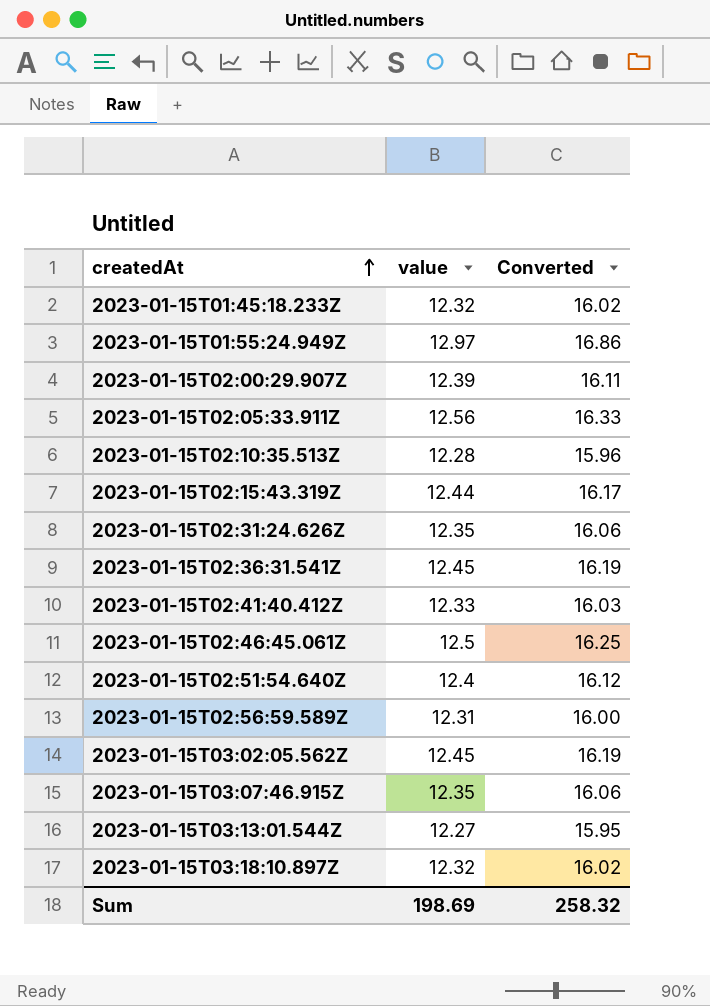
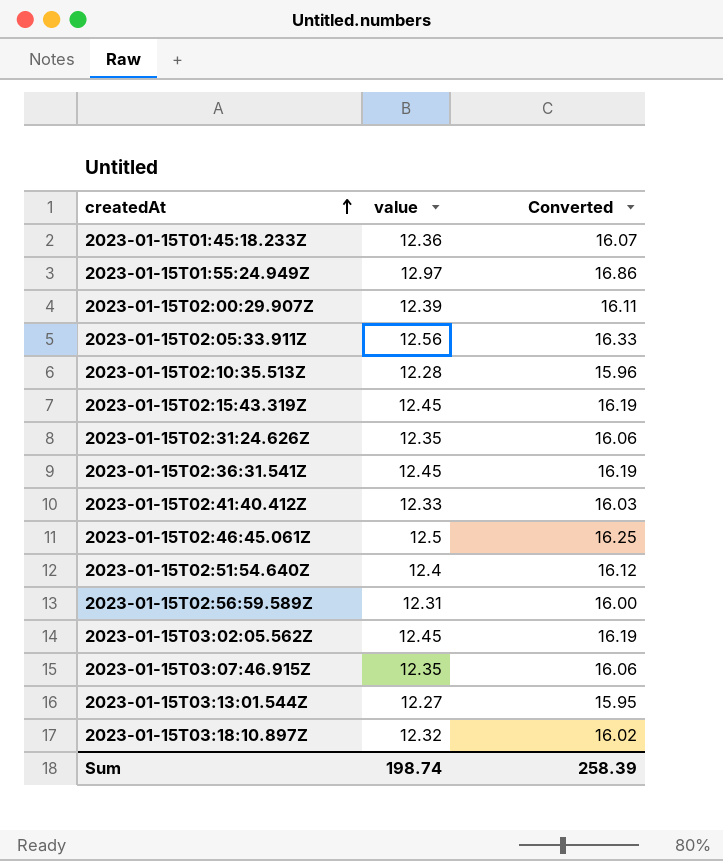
2023-01-15T01:45:18.233Z | value: 12.32 -> 12.36
2023-01-15T01:45:18.233Z | Converted: 16.02 -> 16.07
2023-01-15T02:15:43.319Z | value: 12.44 -> 12.45
2023-01-15T02:15:43.319Z | Converted: 16.17 -> 16.19
Sum | value: 198.69 -> 198.74
Sum | Converted: 258.32 -> 258.39

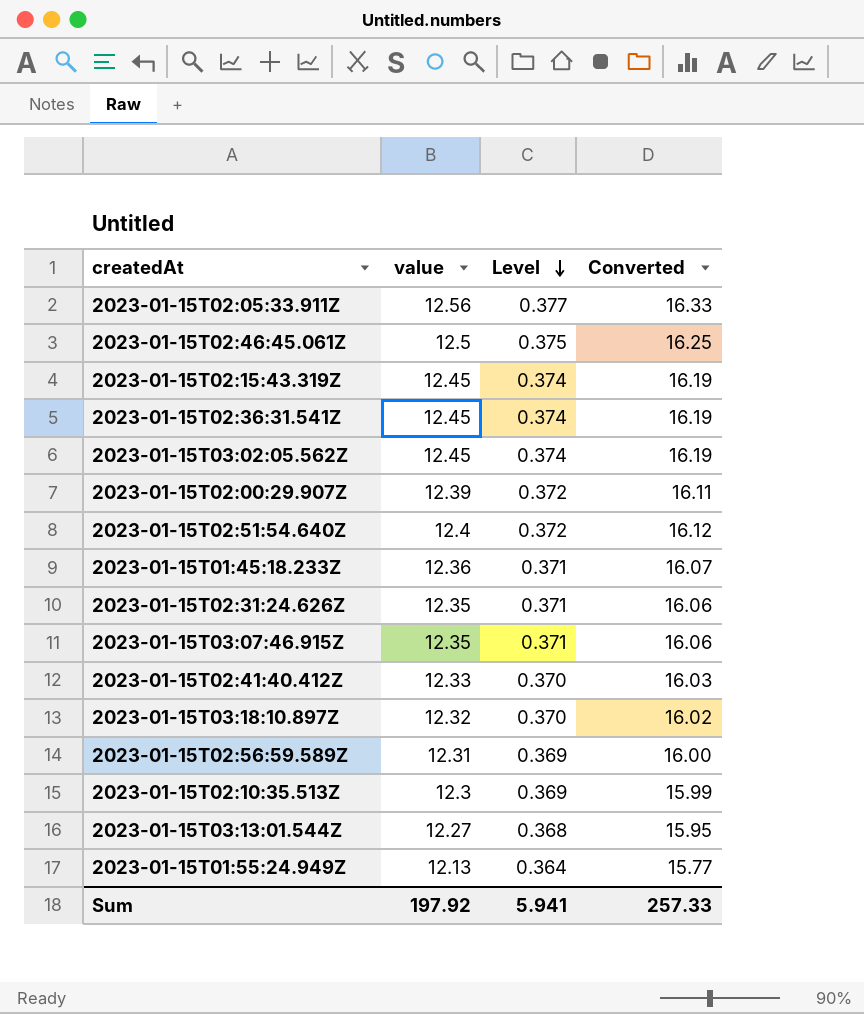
row order: createdAt ascending -> Level descending
column Level | formula: none -> [value] * 0.03
2023-01-15T02:10:35.513Z | value: 12.28 -> 12.3
2023-01-15T02:10:35.513Z | Converted: 15.96 -> 15.99
2023-01-15T01:55:24.949Z | value: 12.97 -> 12.13
2023-01-15T01:55:24.949Z | Converted: 16.86 -> 15.77
Sum | value: 198.74 -> 197.92
Sum | Converted: 258.39 -> 257.33

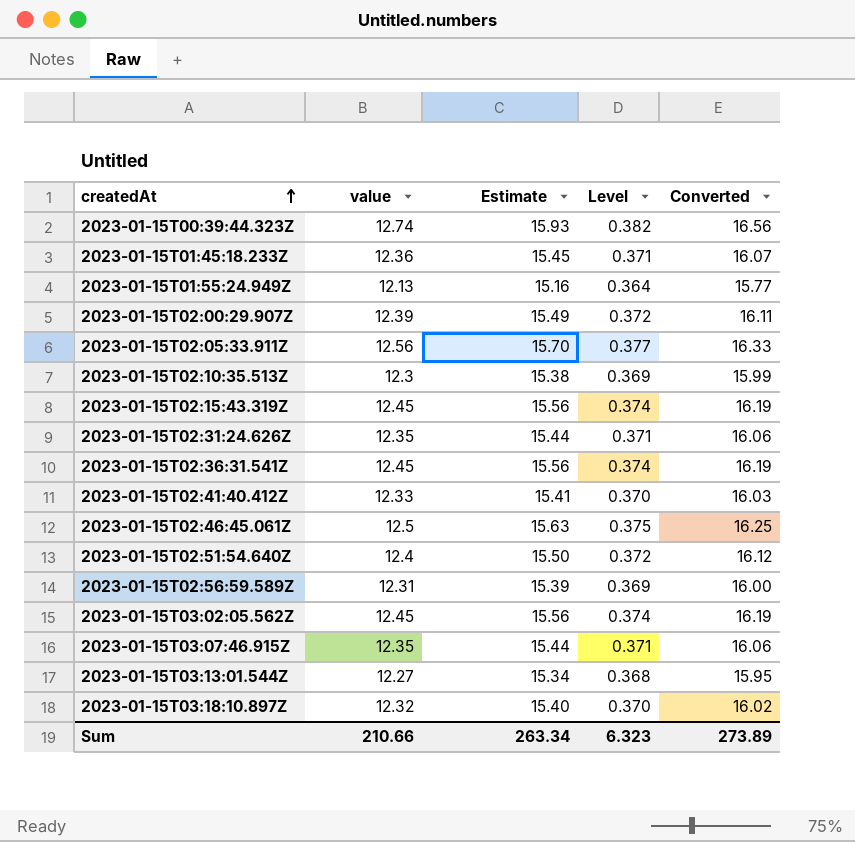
row order: Level descending -> createdAt ascending
column Estimate | formula: none -> [value] * 1.25
row 2023-01-15T00:39:44.323Z: none -> 12.74 | 15.93 | 0.382 | 16.56
Sum | value: 197.92 -> 210.66
Sum | Level: 5.941 -> 6.323
Sum | Converted: 257.33 -> 273.89

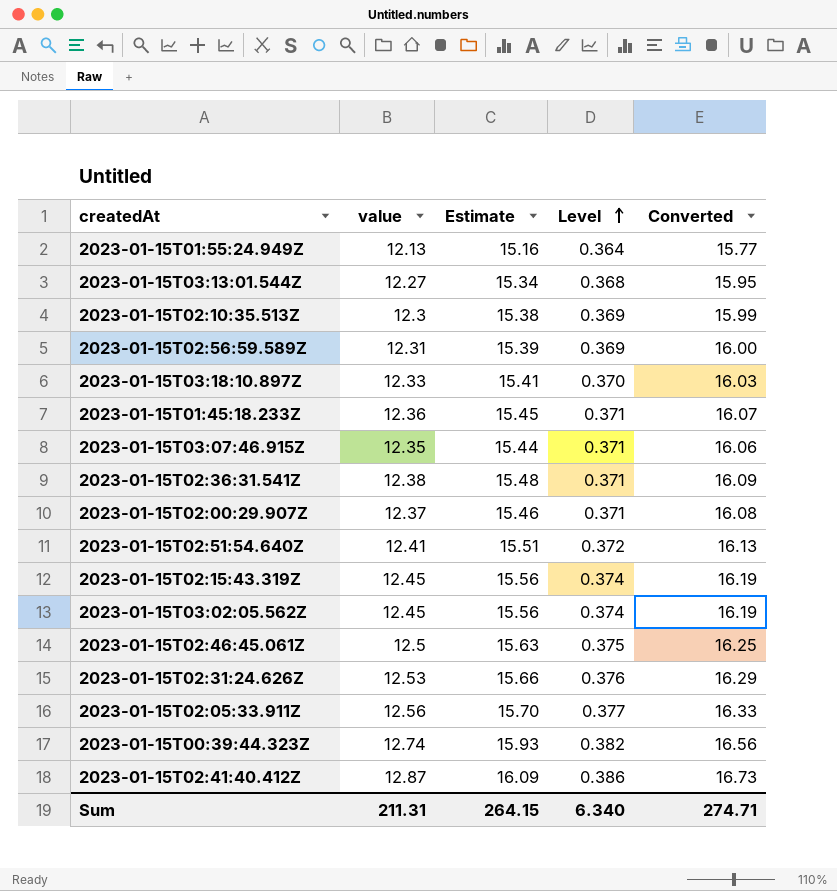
row order: createdAt ascending -> Level ascending
2023-01-15T03:18:10.897Z | value: 12.32 -> 12.33
2023-01-15T03:18:10.897Z | Estimate: 15.40 -> 15.41
2023-01-15T03:18:10.897Z | Converted: 16.02 -> 16.03
2023-01-15T02:36:31.541Z | value: 12.45 -> 12.38
2023-01-15T02:36:31.541Z | Estimate: 15.56 -> 15.48
2023-01-15T02:36:31.541Z | Level: 0.374 -> 0.371
2023-01-15T02:36:31.541Z | Converted: 16.19 -> 16.09
2023-01-15T02:00:29.907Z | value: 12.39 -> 12.37
2023-01-15T02:00:29.907Z | Estimate: 15.49 -> 15.46
2023-01-15T02:00:29.907Z | Level: 0.372 -> 0.371
2023-01-15T02:00:29.907Z | Converted: 16.11 -> 16.08
2023-01-15T02:51:54.640Z | value: 12.4 -> 12.41
2023-01-15T02:51:54.640Z | Estimate: 15.50 -> 15.51
2023-01-15T02:51:54.640Z | Converted: 16.12 -> 16.13
2023-01-15T02:31:24.626Z | value: 12.35 -> 12.53
2023-01-15T02:31:24.626Z | Estimate: 15.44 -> 15.66
2023-01-15T02:31:24.626Z | Level: 0.371 -> 0.376
2023-01-15T02:31:24.626Z | Converted: 16.06 -> 16.29
2023-01-15T02:41:40.412Z | value: 12.33 -> 12.87
2023-01-15T02:41:40.412Z | Estimate: 15.41 -> 16.09
2023-01-15T02:41:40.412Z | Level: 0.370 -> 0.386
2023-01-15T02:41:40.412Z | Converted: 16.03 -> 16.73
Sum | value: 210.66 -> 211.31
Sum | Estimate: 263.34 -> 264.15
Sum | Level: 6.323 -> 6.340
Sum | Converted: 273.89 -> 274.71

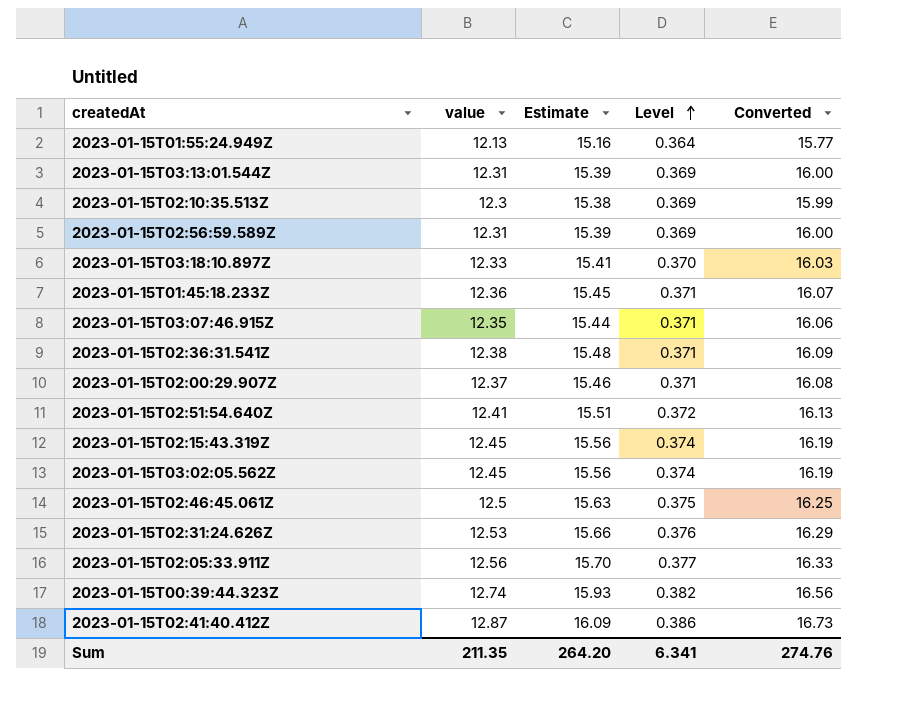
2023-01-15T03:13:01.544Z | value: 12.27 -> 12.31
2023-01-15T03:13:01.544Z | Estimate: 15.34 -> 15.39
2023-01-15T03:13:01.544Z | Level: 0.368 -> 0.369
2023-01-15T03:13:01.544Z | Converted: 15.95 -> 16.00
Sum | value: 211.31 -> 211.35
Sum | Estimate: 264.15 -> 264.20
Sum | Level: 6.340 -> 6.341
Sum | Converted: 274.71 -> 274.76

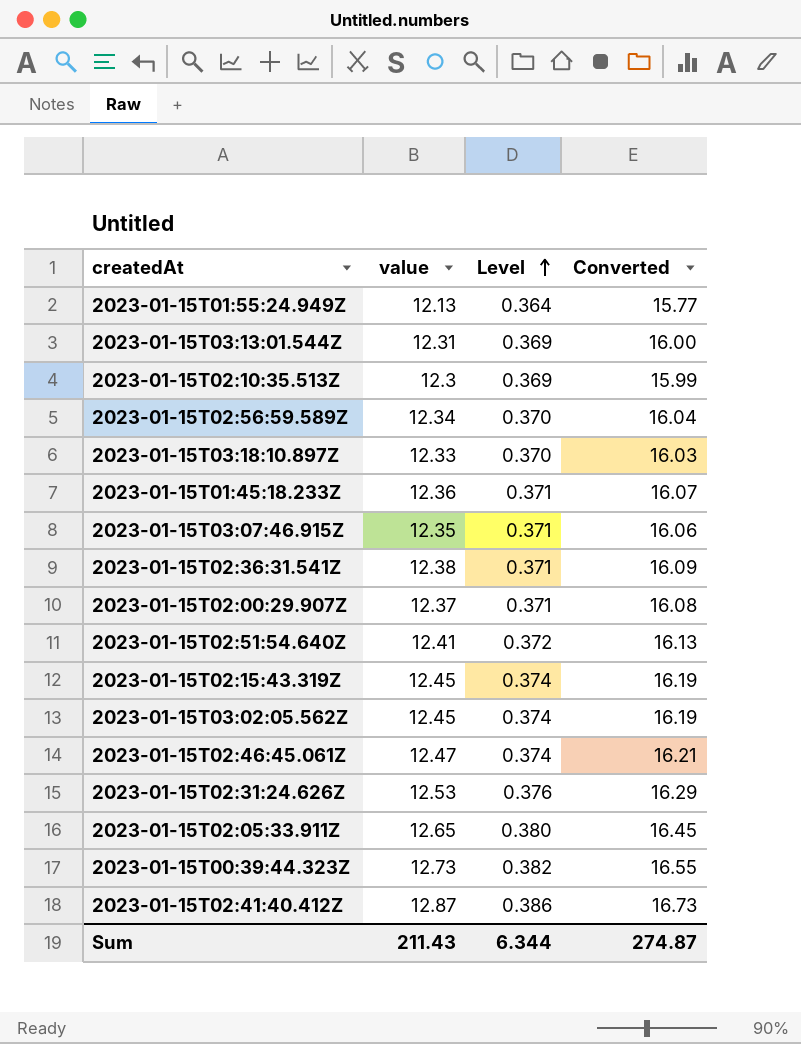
column Estimate | formula: [value] * 1.25 -> none
2023-01-15T02:56:59.589Z | value: 12.31 -> 12.34
2023-01-15T02:56:59.589Z | Level: 0.369 -> 0.370
2023-01-15T02:56:59.589Z | Converted: 16.00 -> 16.04
2023-01-15T02:46:45.061Z | value: 12.5 -> 12.47
2023-01-15T02:46:45.061Z | Level: 0.375 -> 0.374
2023-01-15T02:46:45.061Z | Converted: 16.25 -> 16.21
2023-01-15T02:05:33.911Z | value: 12.56 -> 12.65
2023-01-15T02:05:33.911Z | Level: 0.377 -> 0.380
2023-01-15T02:05:33.911Z | Converted: 16.33 -> 16.45
2023-01-15T00:39:44.323Z | value: 12.74 -> 12.73
2023-01-15T00:39:44.323Z | Converted: 16.56 -> 16.55
Sum | value: 211.35 -> 211.43
Sum | Level: 6.341 -> 6.344
Sum | Converted: 274.76 -> 274.87

